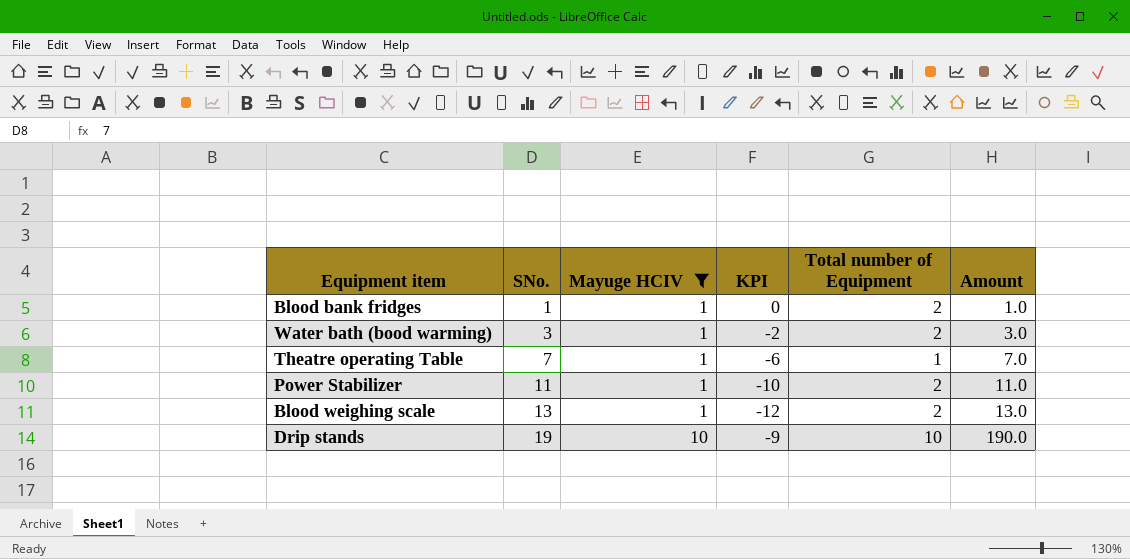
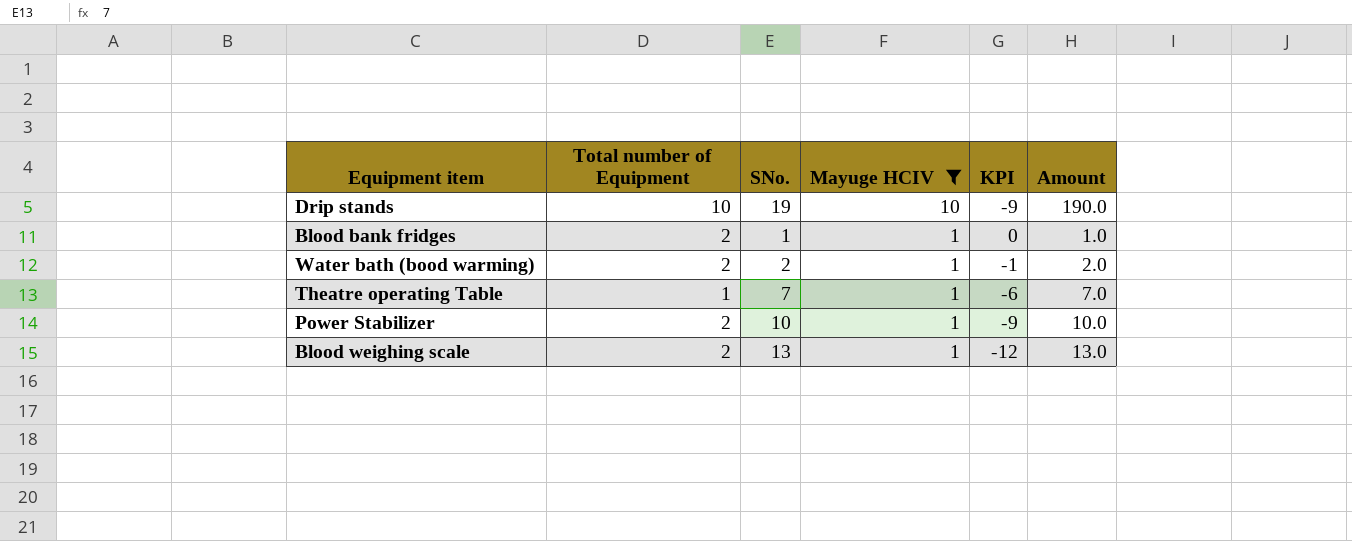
row order: SNo. ascending -> Mayuge HCIV descending
column Total number of Equipment | position: 5 -> 2
Water bath (bood warming) | SNo.: 3 -> 2
Water bath (bood warming) | KPI: -2 -> -1
Water bath (bood warming) | Amount: 3.0 -> 2.0
Power Stabilizer | SNo.: 11 -> 10
Power Stabilizer | KPI: -10 -> -9
Power Stabilizer | Amount: 11.0 -> 10.0

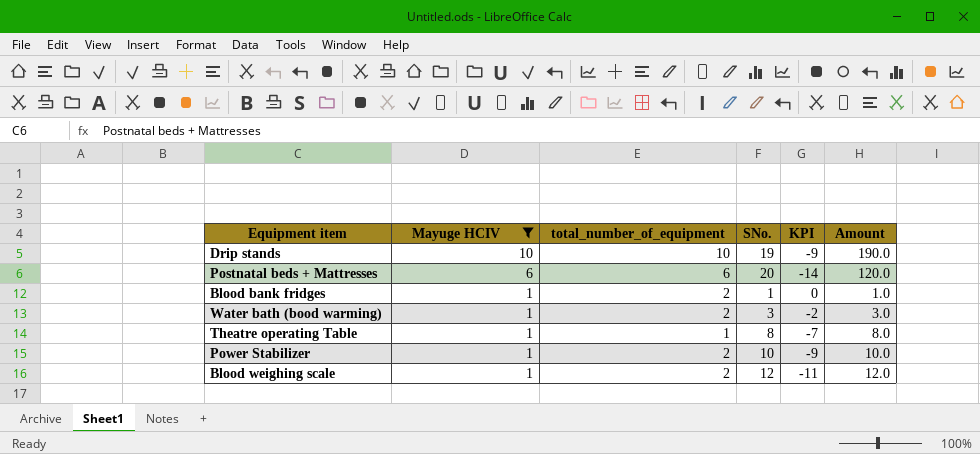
column Mayuge HCIV | position: 4 -> 2
column name: Total number of Equipment -> total_number_of_equipment
row Postnatal beds + Mattresses: none -> 6 | 6 | 20 | -14 | 120.0
Water bath (bood warming) | SNo.: 2 -> 3
Water bath (bood warming) | KPI: -1 -> -2
Water bath (bood warming) | Amount: 2.0 -> 3.0
Theatre operating Table | SNo.: 7 -> 8
Theatre operating Table | KPI: -6 -> -7
Theatre operating Table | Amount: 7.0 -> 8.0
Blood weighing scale | SNo.: 13 -> 12
Blood weighing scale | KPI: -12 -> -11
Blood weighing scale | Amount: 13.0 -> 12.0

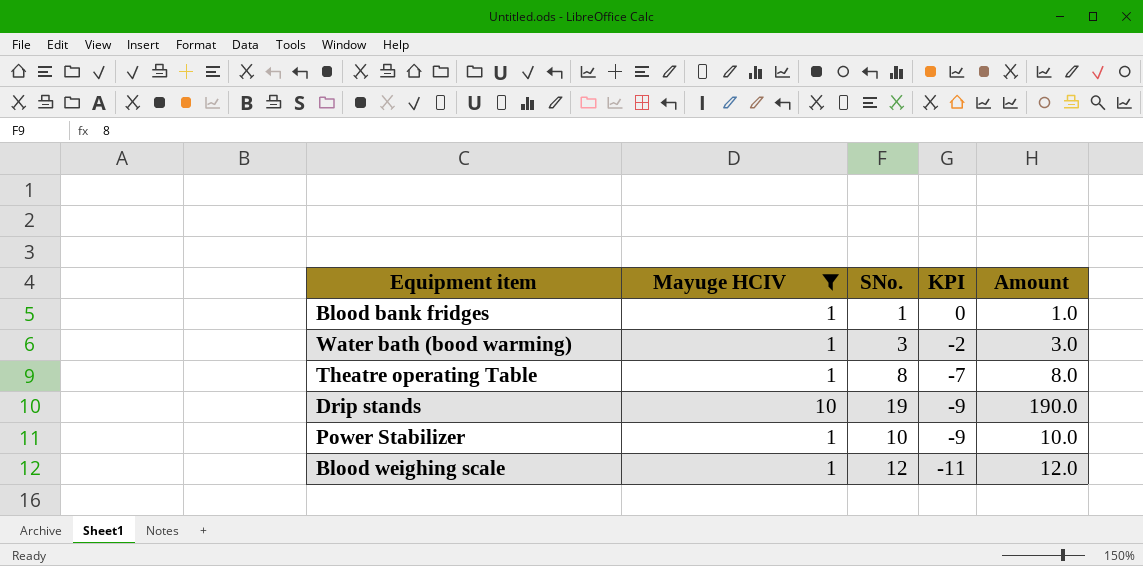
row order: Mayuge HCIV descending -> KPI descending
column total_number_of_equipment | position: 3 -> none
row Postnatal beds + Mattresses: 6 | 6 | 20 | -14 | 120.0 -> none

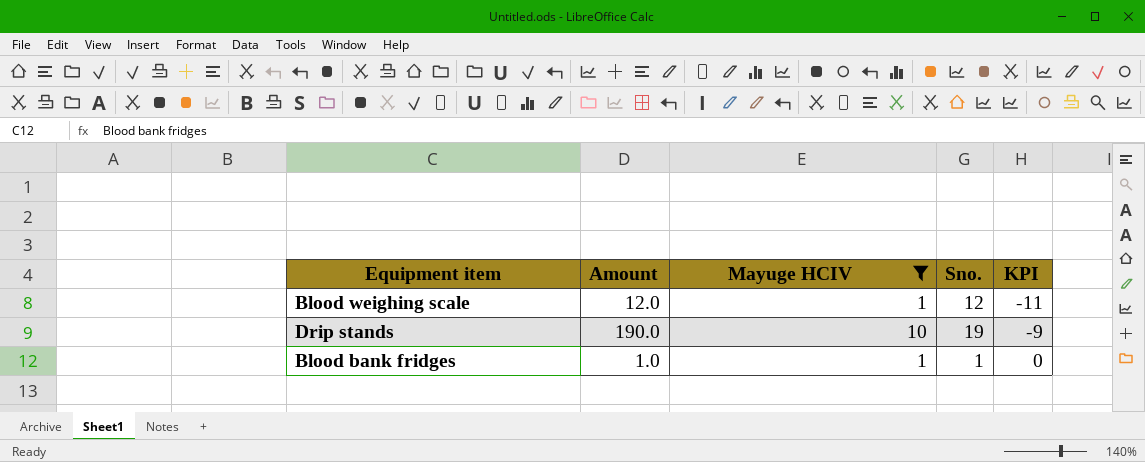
row order: KPI descending -> KPI ascending
column Amount | position: 5 -> 2
column name: SNo. -> Sno.
row Water bath (bood warming): 1 | 3 | -2 | 3.0 -> none
row Theatre operating Table: 1 | 8 | -7 | 8.0 -> none
row Power Stabilizer: 1 | 10 | -9 | 10.0 -> none

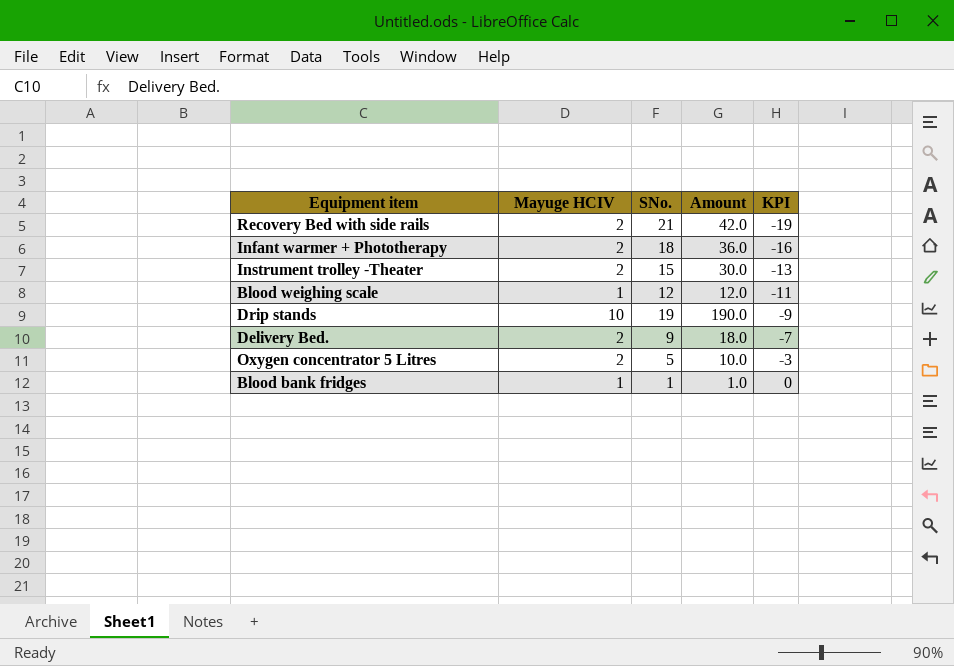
filter: Mayuge HCIV != 2 -> none
column name: Sno. -> SNo.
column Amount | position: 2 -> 4

